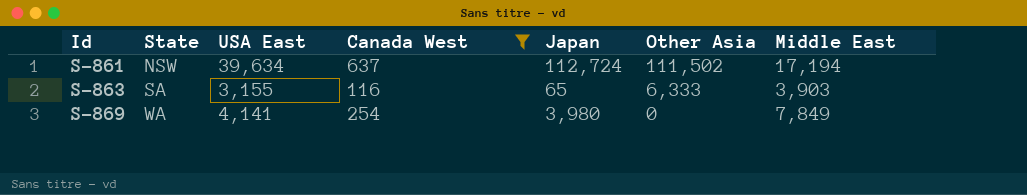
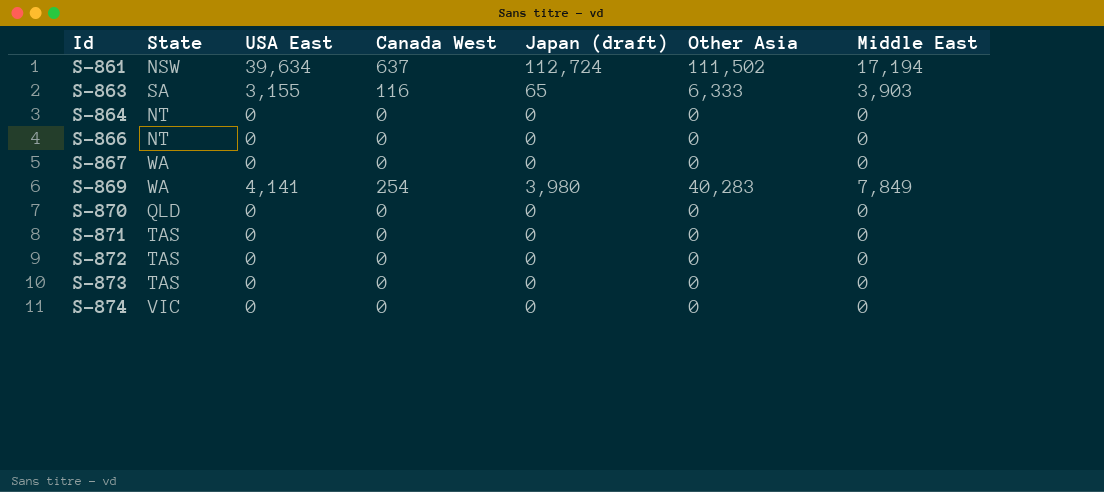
filter: Canada West != 0 -> none
column name: Japan -> Japan (draft)
S-869 | Other Asia: 0 -> 40,283

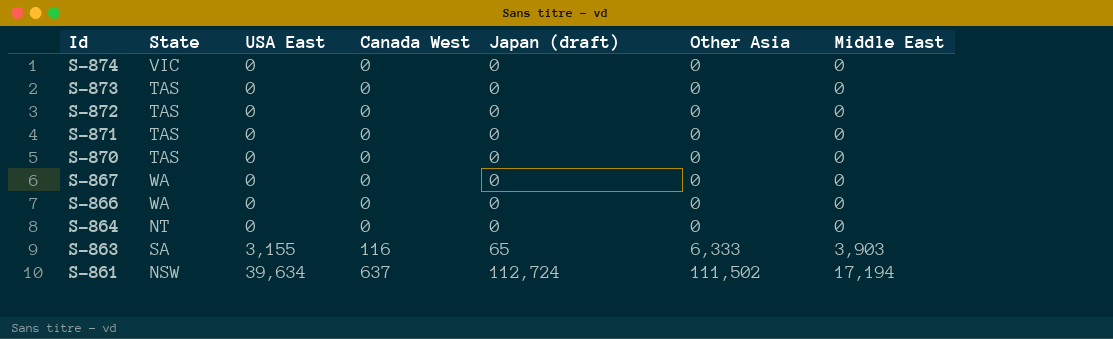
row order: Id ascending -> Id descending
row S-869: WA | 4,141 | 254 | 3,980 | 40,283 | 7,849 -> none
S-870 | State: QLD -> TAS
S-866 | State: NT -> WA

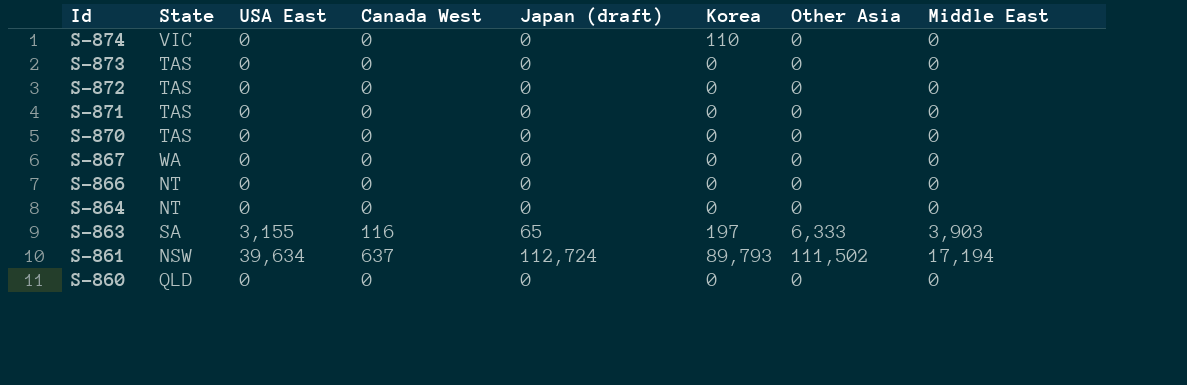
column Korea | position: none -> 6
S-866 | State: WA -> NT
row S-860: none -> QLD | 0 | 0 | 0 | 0 | 0 | 0

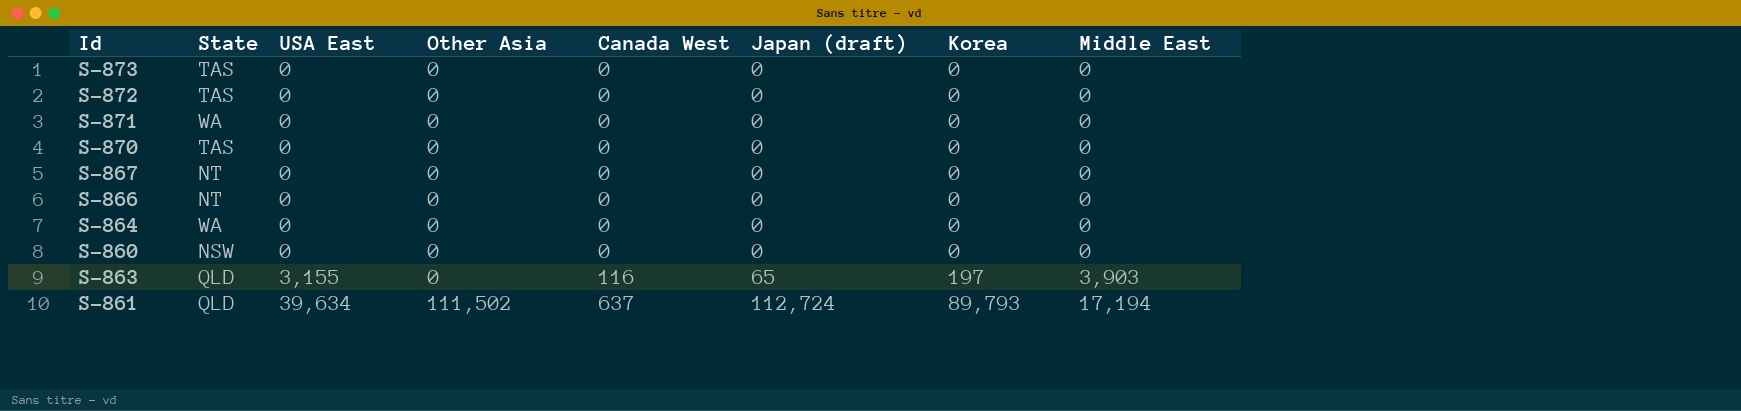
row order: Id descending -> USA East ascending
column Other Asia | position: 7 -> 4
row S-874: VIC | 0 | 0 | 0 | 110 | 0 | 0 -> none
S-871 | State: TAS -> WA
S-867 | State: WA -> NT
S-864 | State: NT -> WA
S-860 | State: QLD -> NSW
S-863 | State: SA -> QLD
S-863 | Other Asia: 6,333 -> 0
S-861 | State: NSW -> QLD

